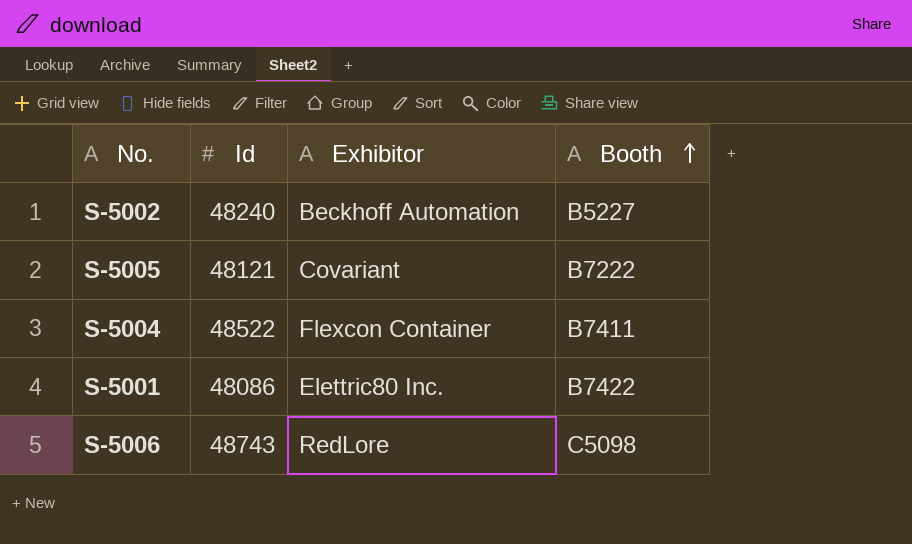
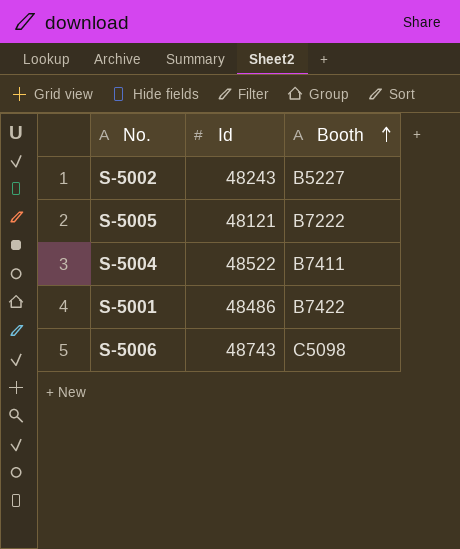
column Exhibitor | position: 3 -> none
S-5002 | Id: 48240 -> 48243
S-5001 | Id: 48086 -> 48486

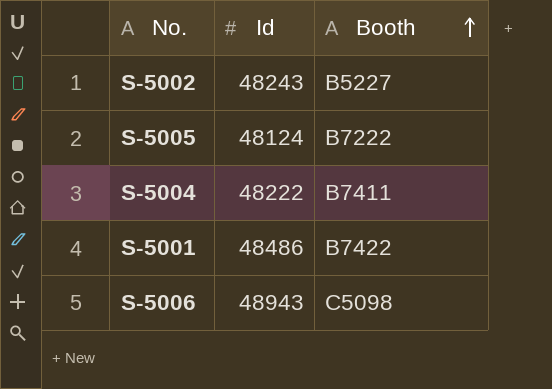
S-5005 | Id: 48121 -> 48124
S-5004 | Id: 48522 -> 48222
S-5006 | Id: 48743 -> 48943

